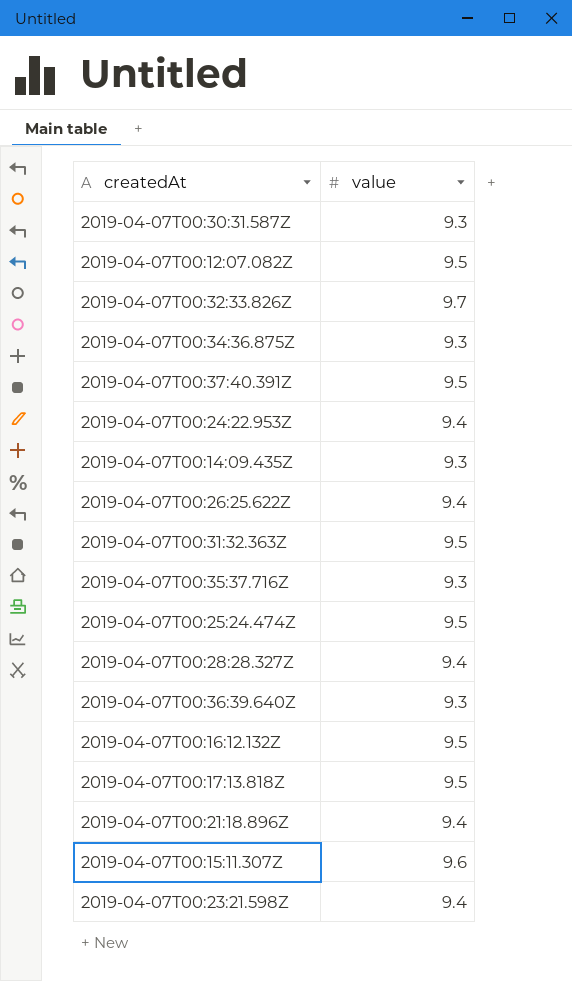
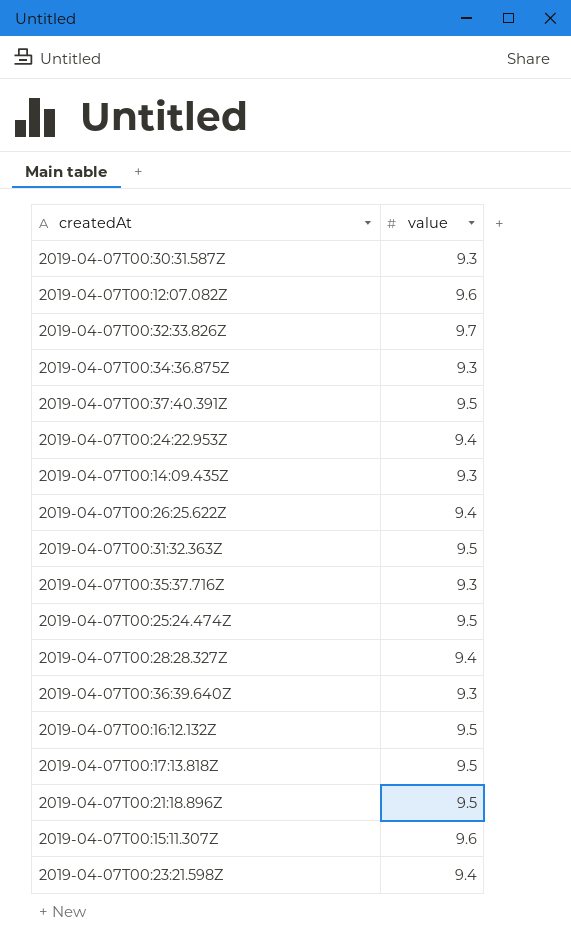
2019-04-07T00:12:07.082Z | value: 9.5 -> 9.6
2019-04-07T00:21:18.896Z | value: 9.4 -> 9.5

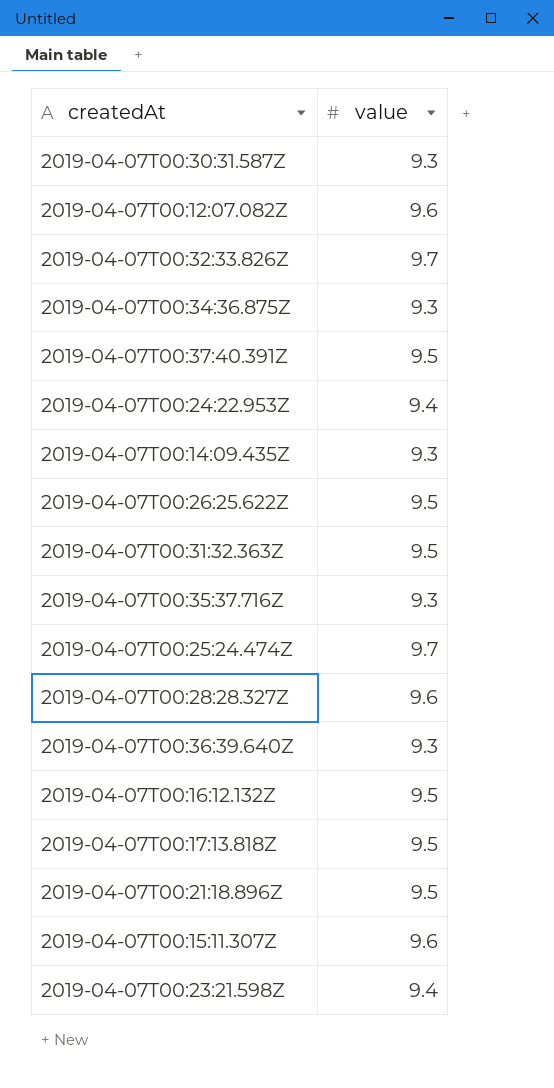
2019-04-07T00:26:25.622Z | value: 9.4 -> 9.5
2019-04-07T00:25:24.474Z | value: 9.5 -> 9.7
2019-04-07T00:28:28.327Z | value: 9.4 -> 9.6

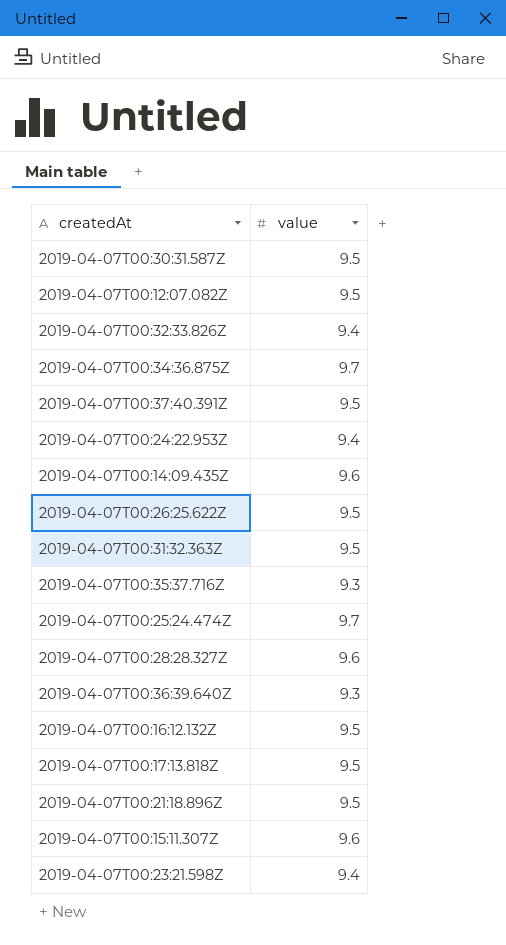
2019-04-07T00:30:31.587Z | value: 9.3 -> 9.5
2019-04-07T00:12:07.082Z | value: 9.6 -> 9.5
2019-04-07T00:32:33.826Z | value: 9.7 -> 9.4
2019-04-07T00:34:36.875Z | value: 9.3 -> 9.7
2019-04-07T00:14:09.435Z | value: 9.3 -> 9.6

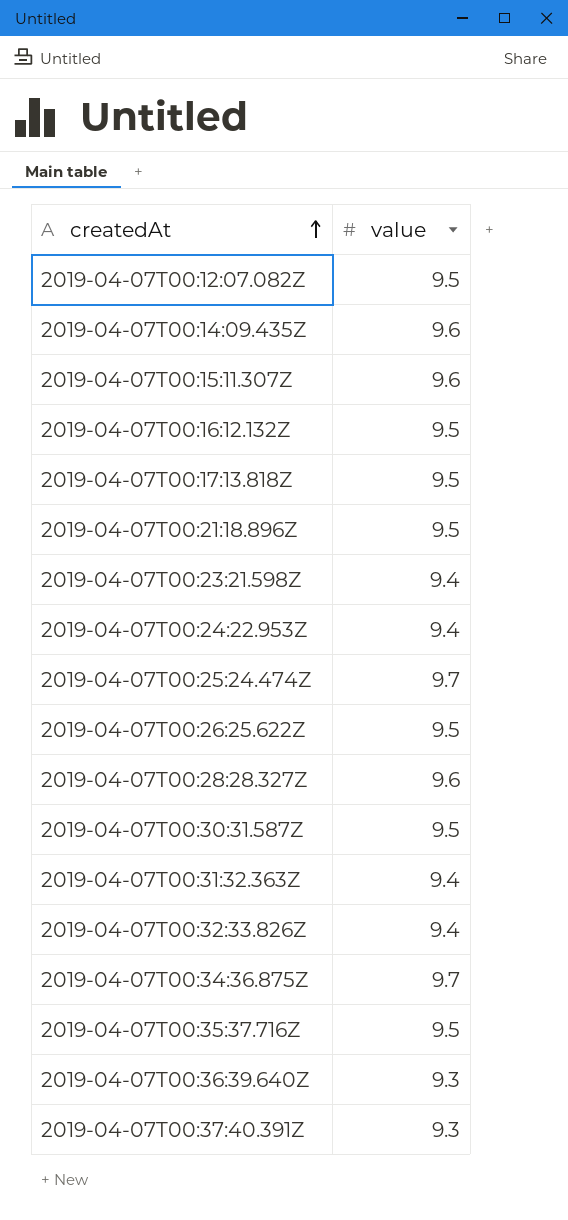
row order: none -> createdAt ascending
2019-04-07T00:31:32.363Z | value: 9.5 -> 9.4
2019-04-07T00:35:37.716Z | value: 9.3 -> 9.5
2019-04-07T00:37:40.391Z | value: 9.5 -> 9.3

